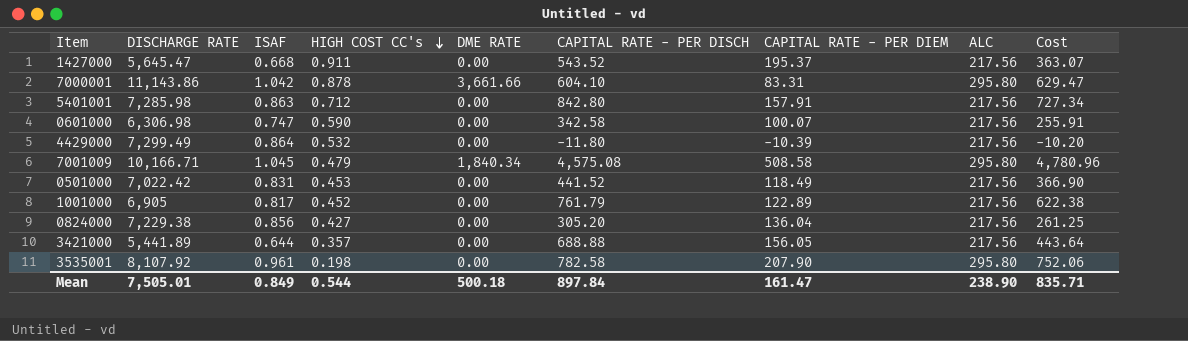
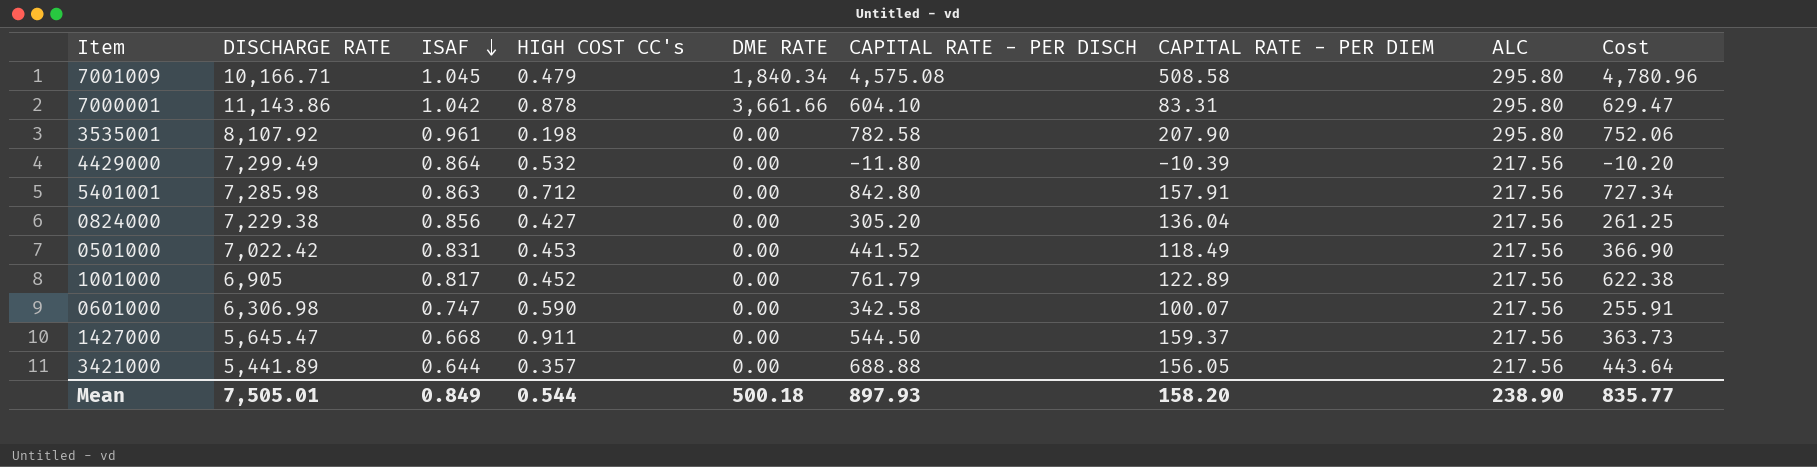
row order: HIGH COST CC's descending -> ISAF descending
1427000 | CAPITAL RATE - PER DISCH: 543.52 -> 544.50
1427000 | CAPITAL RATE - PER DIEM: 195.37 -> 159.37
1427000 | Cost: 363.07 -> 363.73
Mean | CAPITAL RATE - PER DISCH: 897.84 -> 897.93
Mean | CAPITAL RATE - PER DIEM: 161.47 -> 158.20
Mean | Cost: 835.71 -> 835.77

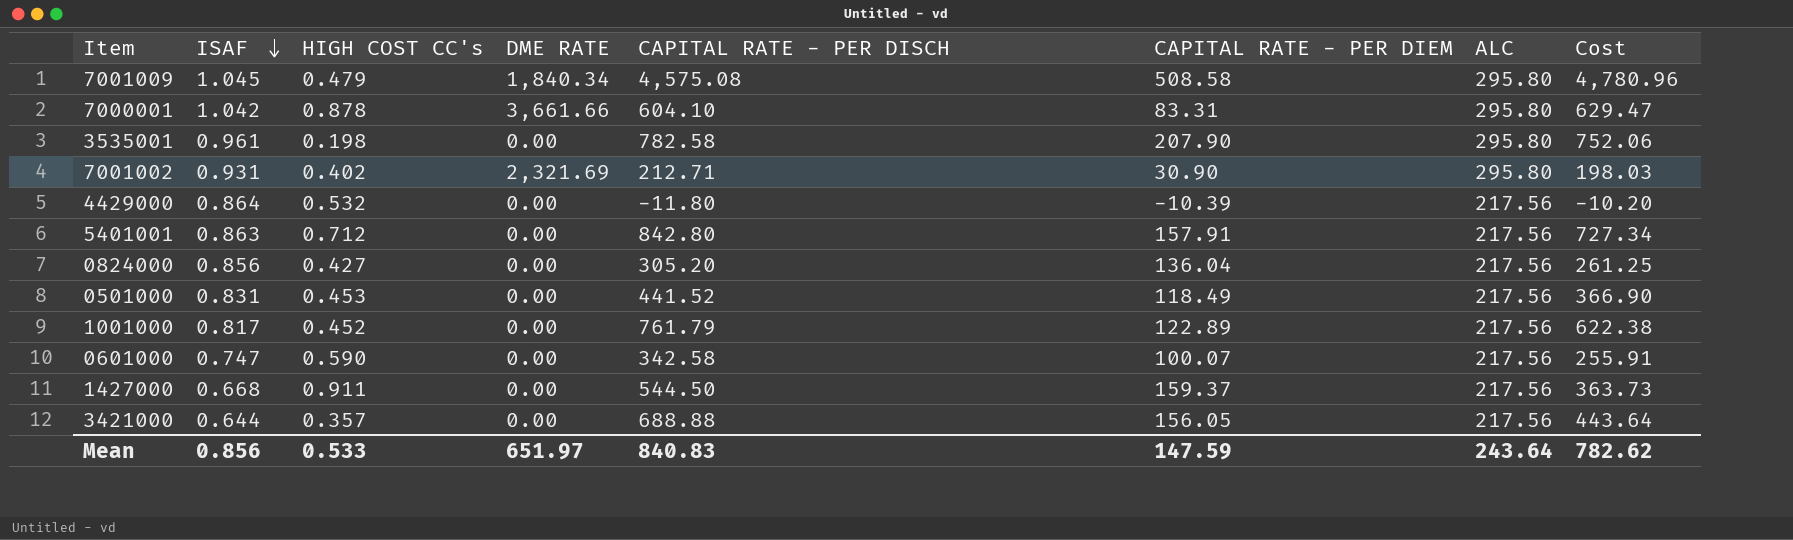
column DISCHARGE RATE | position: 2 -> none
row 7001002: none -> 0.931 | 0.402 | 2,321.69 | 212.71 | 30.90 | 295.80 | 198.03
Mean | ISAF: 0.849 -> 0.856
Mean | HIGH COST CC's: 0.544 -> 0.533
Mean | DME RATE: 500.18 -> 651.97
Mean | CAPITAL RATE - PER DISCH: 897.93 -> 840.83
Mean | CAPITAL RATE - PER DIEM: 158.20 -> 147.59
Mean | ALC: 238.90 -> 243.64
Mean | Cost: 835.77 -> 782.62

